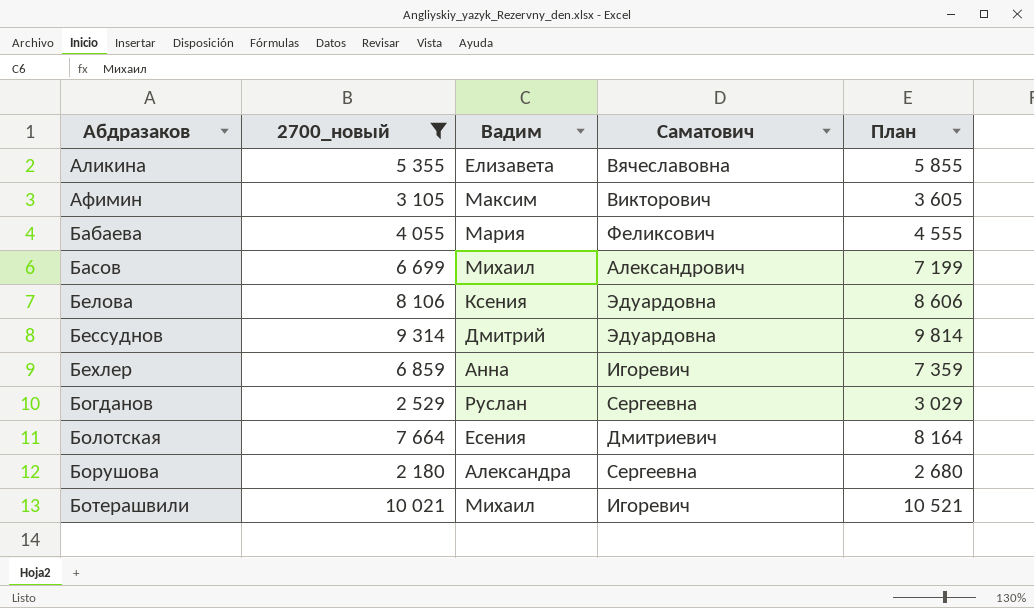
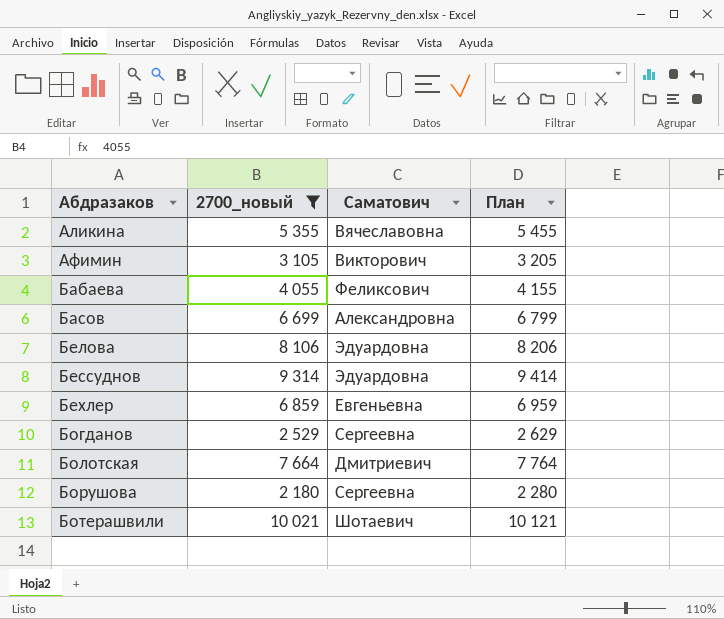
column Вадим | position: 3 -> none
column План | formula: [2700_новый] + 500 -> [2700_новый] + 100
Басов | Саматович: Александрович -> Александровна
Бехлер | Саматович: Игоревич -> Евгеньевна
Ботерашвили | Саматович: Игоревич -> Шотаевич

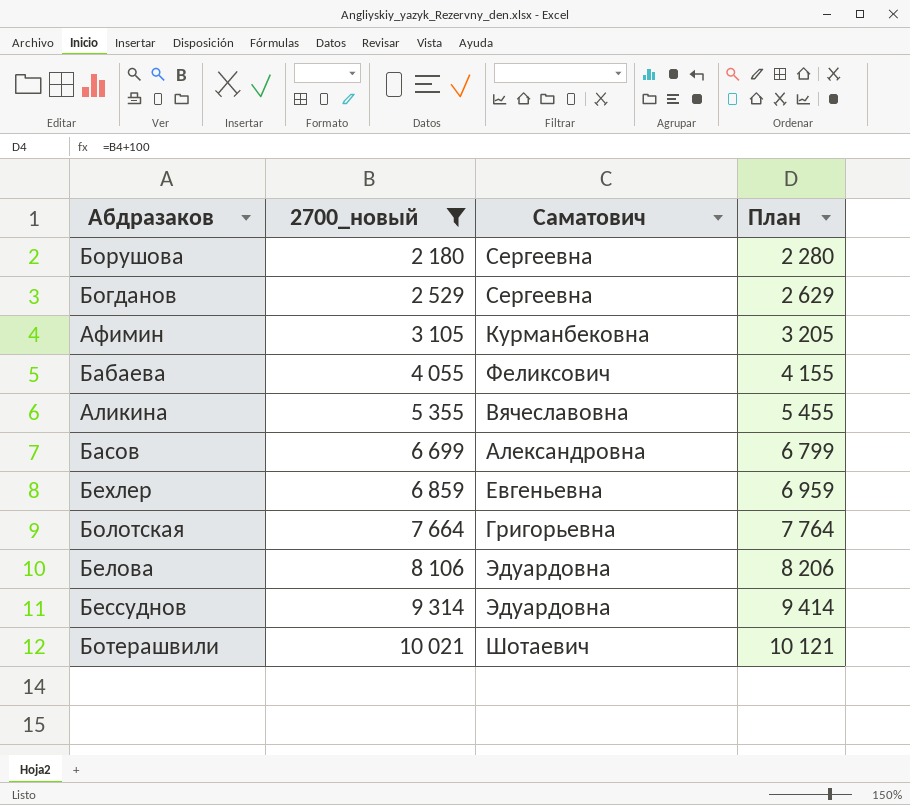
row order: Абдразаков ascending -> 2700_новый ascending
Афимин | Саматович: Викторович -> Курманбековна
Болотская | Саматович: Дмитриевич -> Григорьевна

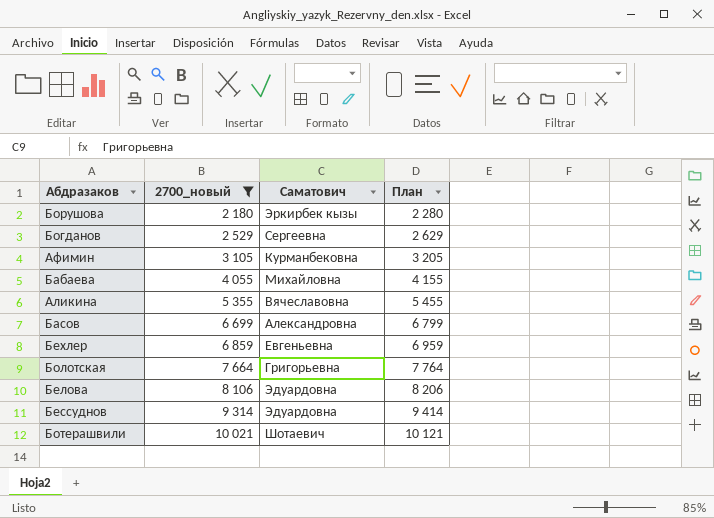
Борушова | Саматович: Сергеевна -> Эркирбек кызы
Бабаева | Саматович: Феликсович -> Михайловна

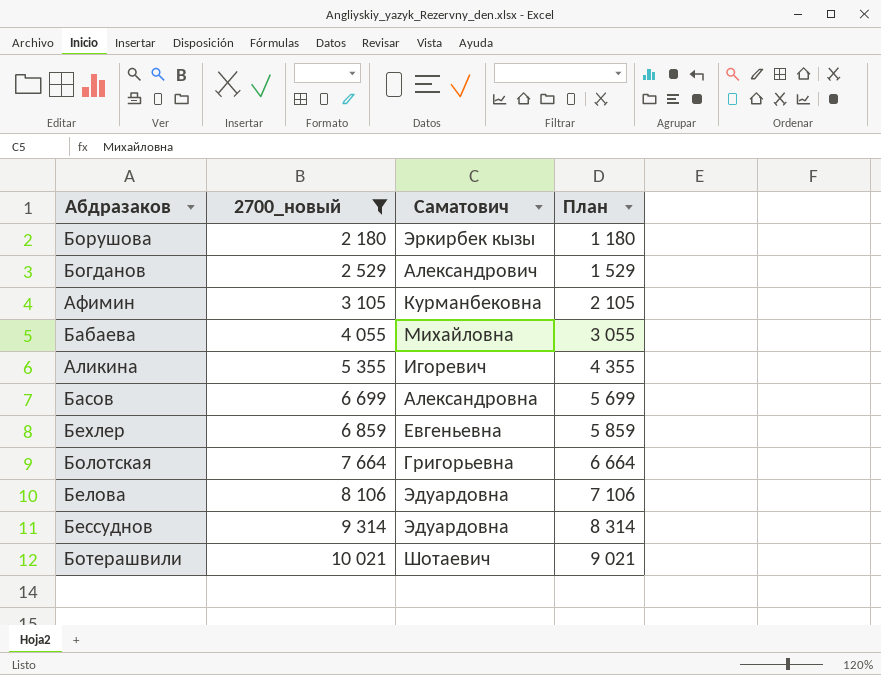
column План | formula: [2700_новый] + 100 -> [2700_новый] - 1000
Богданов | Саматович: Сергеевна -> Александрович
Аликина | Саматович: Вячеславовна -> Игоревич

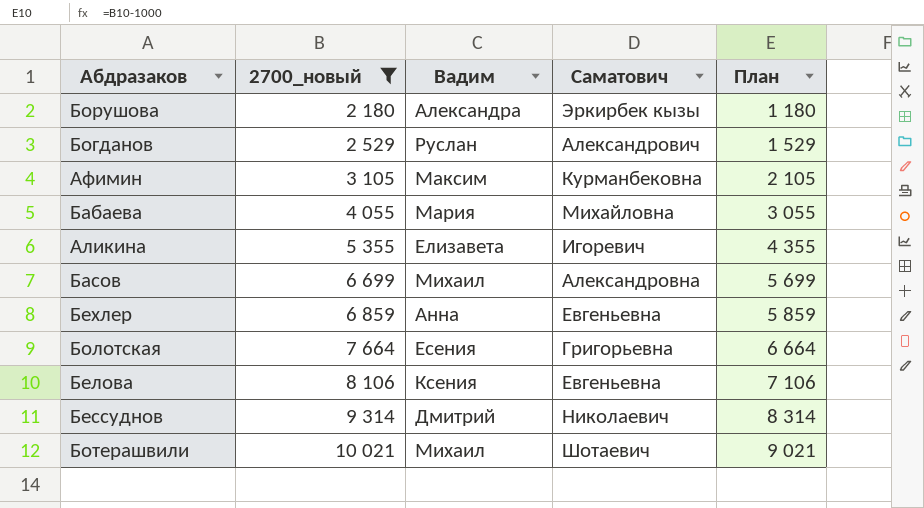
column Вадим | position: none -> 3
Белова | Саматович: Эдуардовна -> Евгеньевна
Бессуднов | Саматович: Эдуардовна -> Николаевич

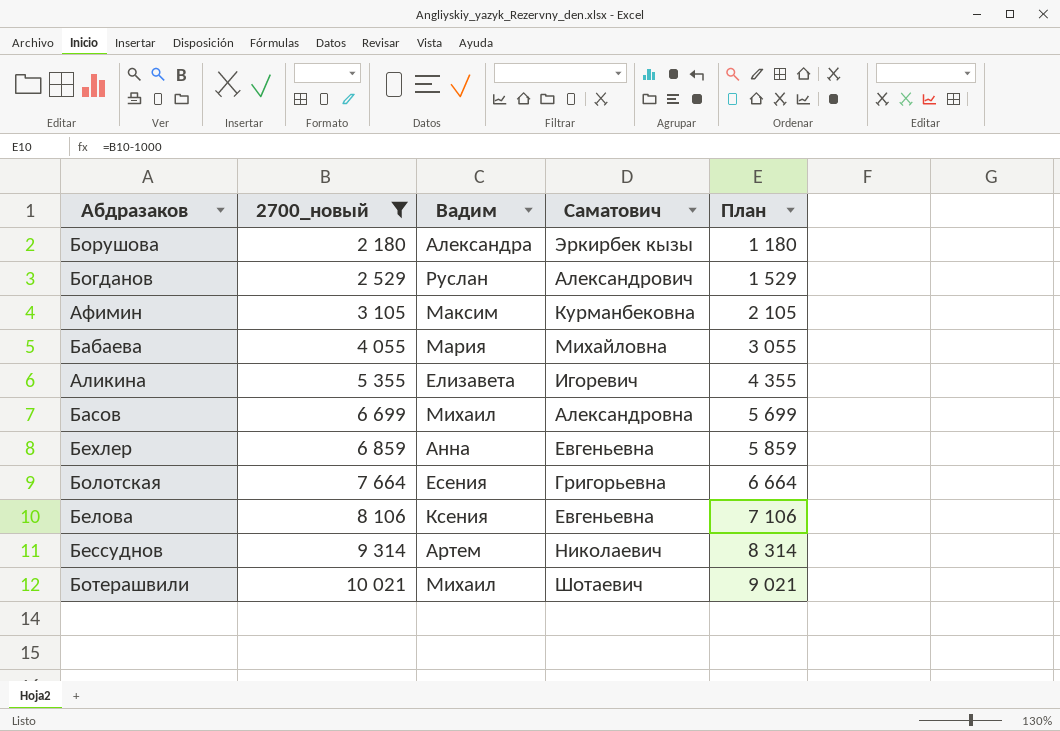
Бессуднов | Вадим: Дмитрий -> Артем

